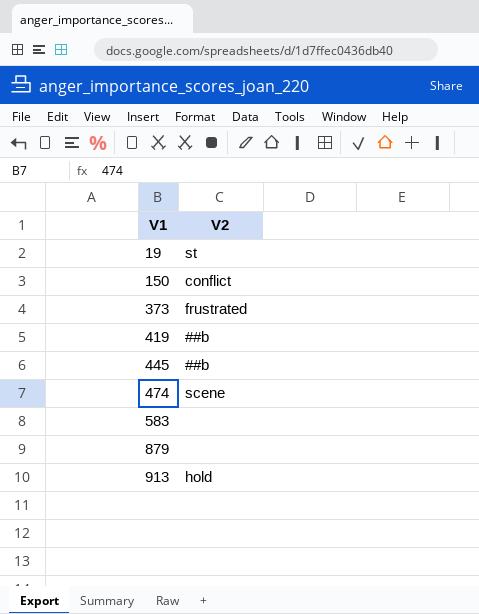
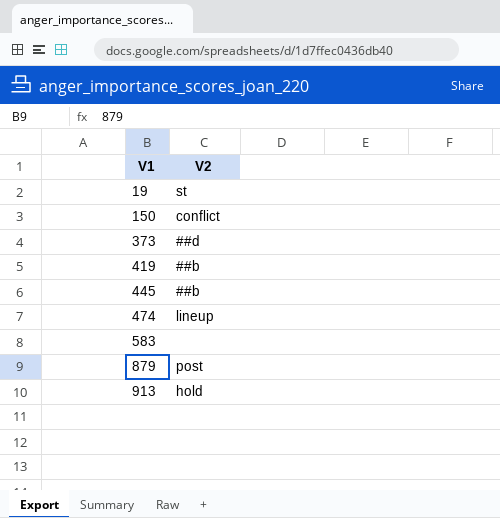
373 | V2: frustrated -> ##d
474 | V2: scene -> lineup
879 | V2: none -> post

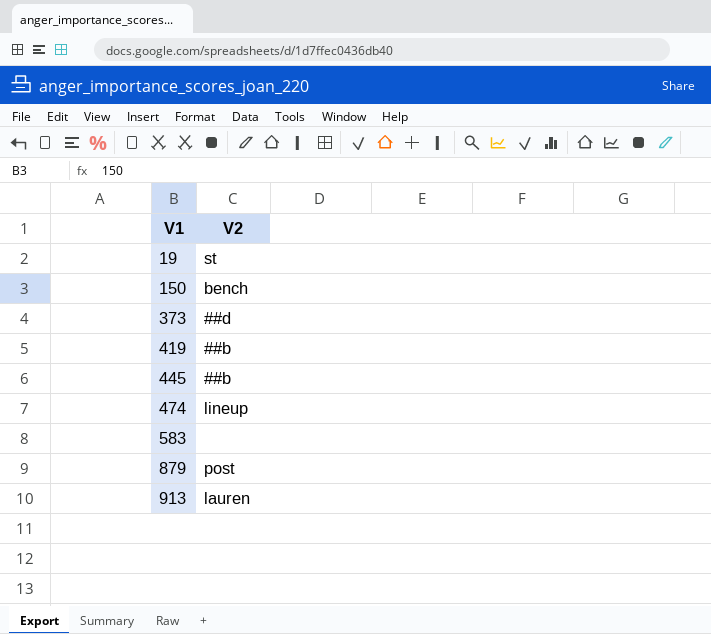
150 | V2: conflict -> bench
913 | V2: hold -> lauren

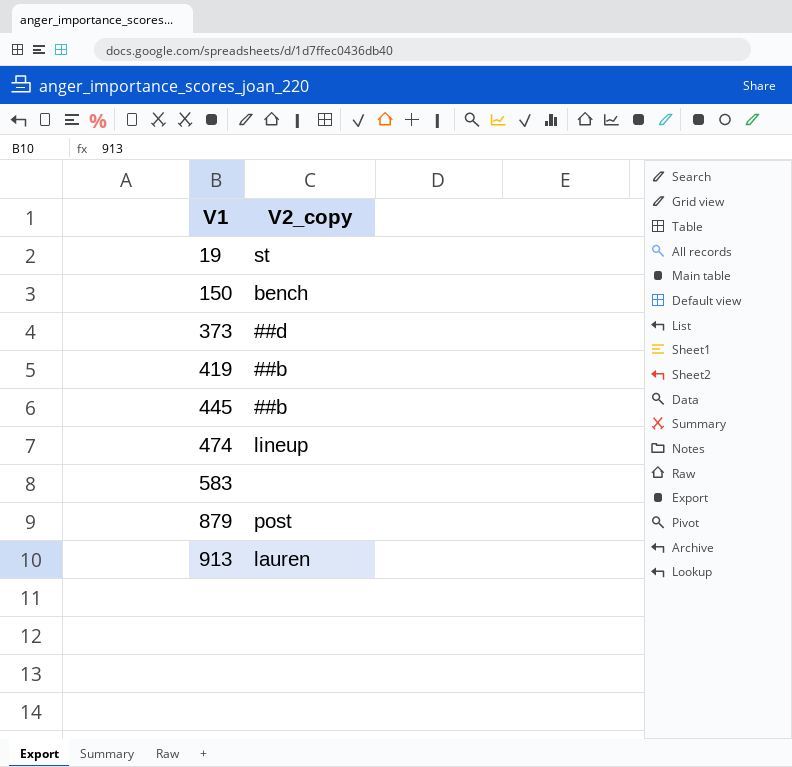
column name: V2 -> V2_copy

